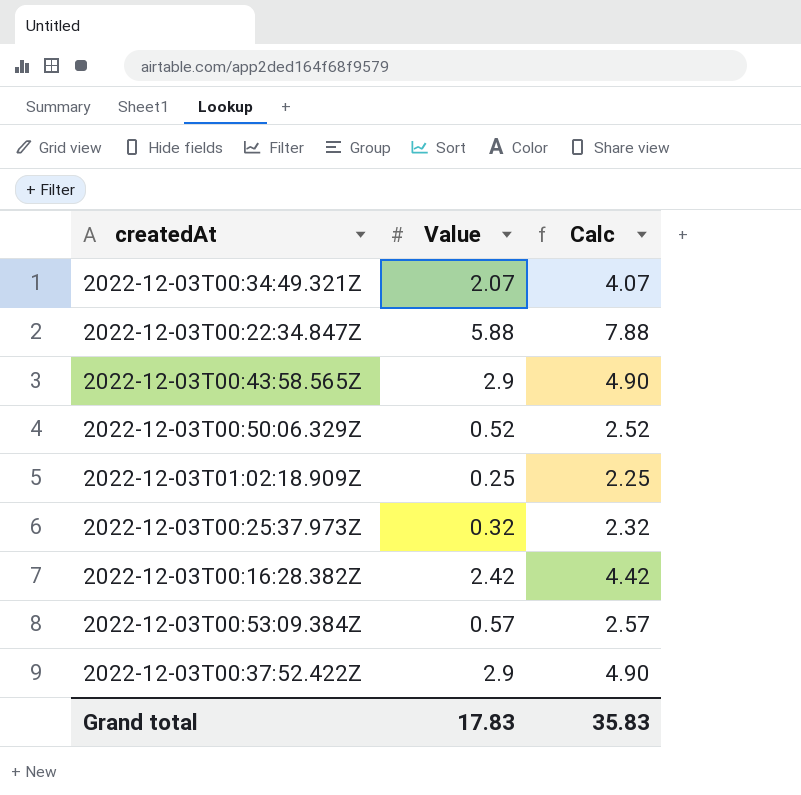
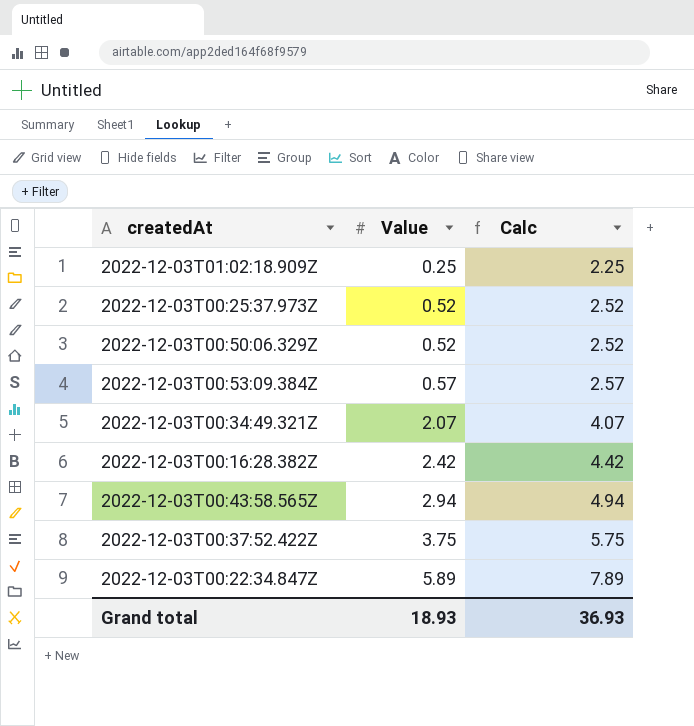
row order: none -> Value ascending
2022-12-03T00:25:37.973Z | Value: 0.32 -> 0.52
2022-12-03T00:25:37.973Z | Calc: 2.32 -> 2.52
2022-12-03T00:43:58.565Z | Value: 2.9 -> 2.94
2022-12-03T00:43:58.565Z | Calc: 4.90 -> 4.94
2022-12-03T00:37:52.422Z | Value: 2.9 -> 3.75
2022-12-03T00:37:52.422Z | Calc: 4.90 -> 5.75
2022-12-03T00:22:34.847Z | Value: 5.88 -> 5.89
2022-12-03T00:22:34.847Z | Calc: 7.88 -> 7.89
Grand total | Value: 17.83 -> 18.93
Grand total | Calc: 35.83 -> 36.93

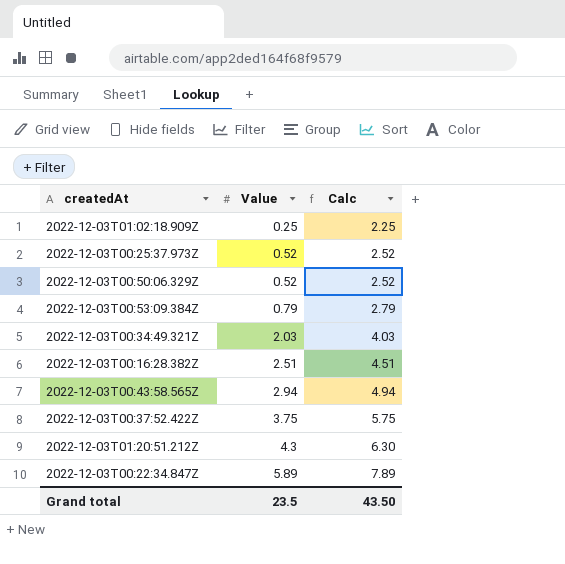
2022-12-03T00:53:09.384Z | Value: 0.57 -> 0.79
2022-12-03T00:53:09.384Z | Calc: 2.57 -> 2.79
2022-12-03T00:34:49.321Z | Value: 2.07 -> 2.03
2022-12-03T00:34:49.321Z | Calc: 4.07 -> 4.03
2022-12-03T00:16:28.382Z | Value: 2.42 -> 2.51
2022-12-03T00:16:28.382Z | Calc: 4.42 -> 4.51
row 2022-12-03T01:20:51.212Z: none -> 4.3 | 6.30
Grand total | Value: 18.93 -> 23.5
Grand total | Calc: 36.93 -> 43.50

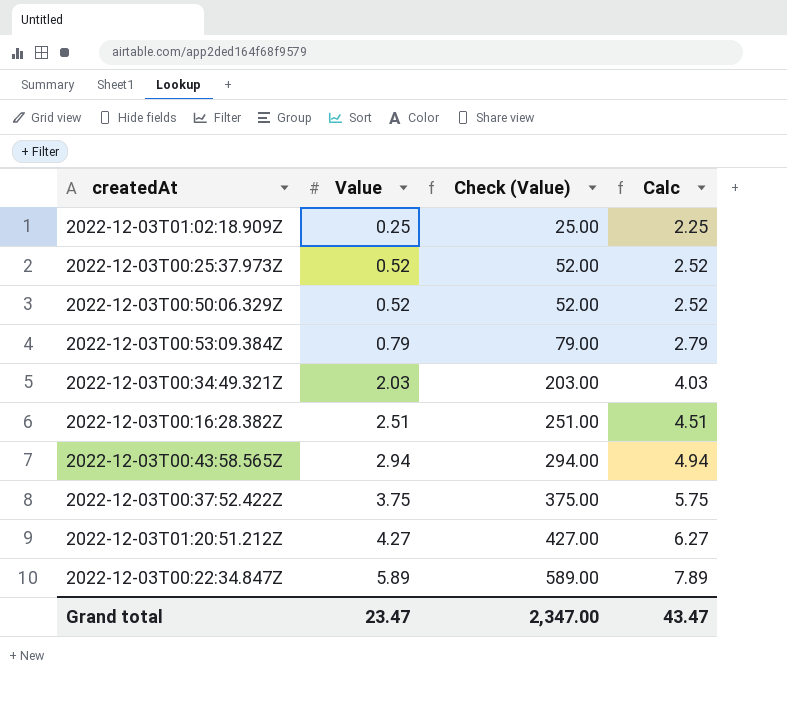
column Check (Value) | formula: none -> [Value] * 100
2022-12-03T01:20:51.212Z | Value: 4.3 -> 4.27
2022-12-03T01:20:51.212Z | Calc: 6.30 -> 6.27
Grand total | Value: 23.5 -> 23.47
Grand total | Calc: 43.50 -> 43.47

